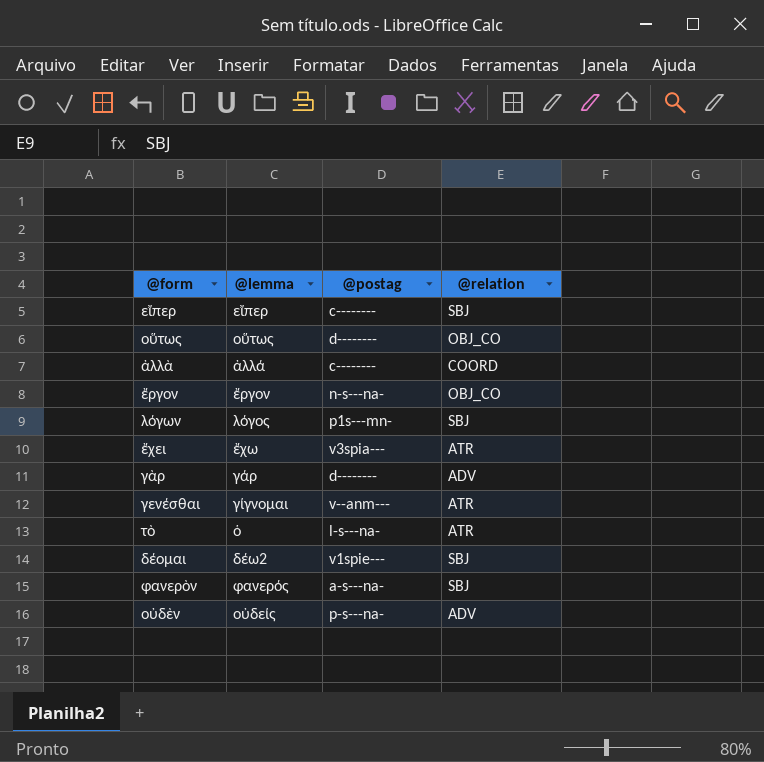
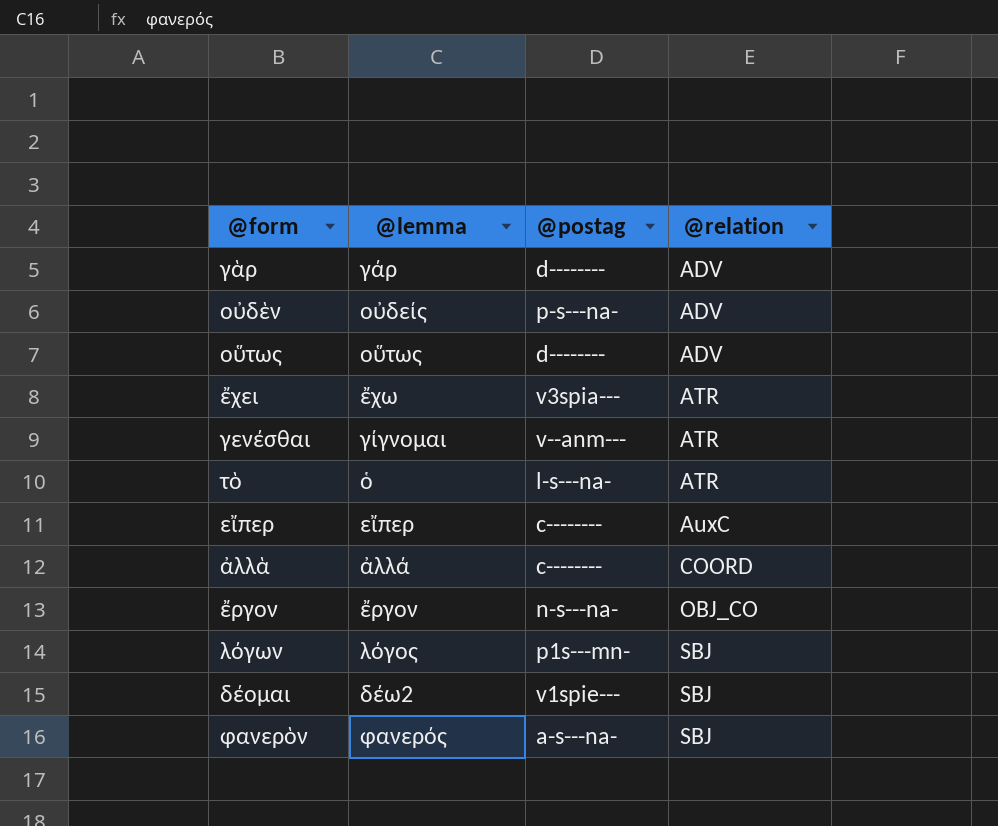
row order: none -> @relation ascending
οὕτως | @relation: OBJ_CO -> ADV
εἴπερ | @relation: SBJ -> AuxC

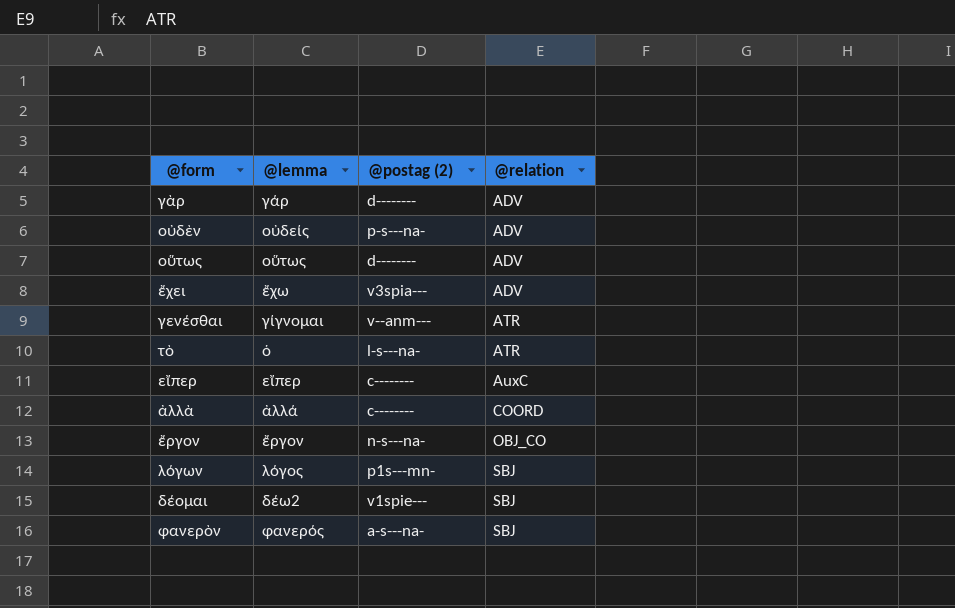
column name: @postag -> @postag (2)
ἔχει | @relation: ATR -> ADV

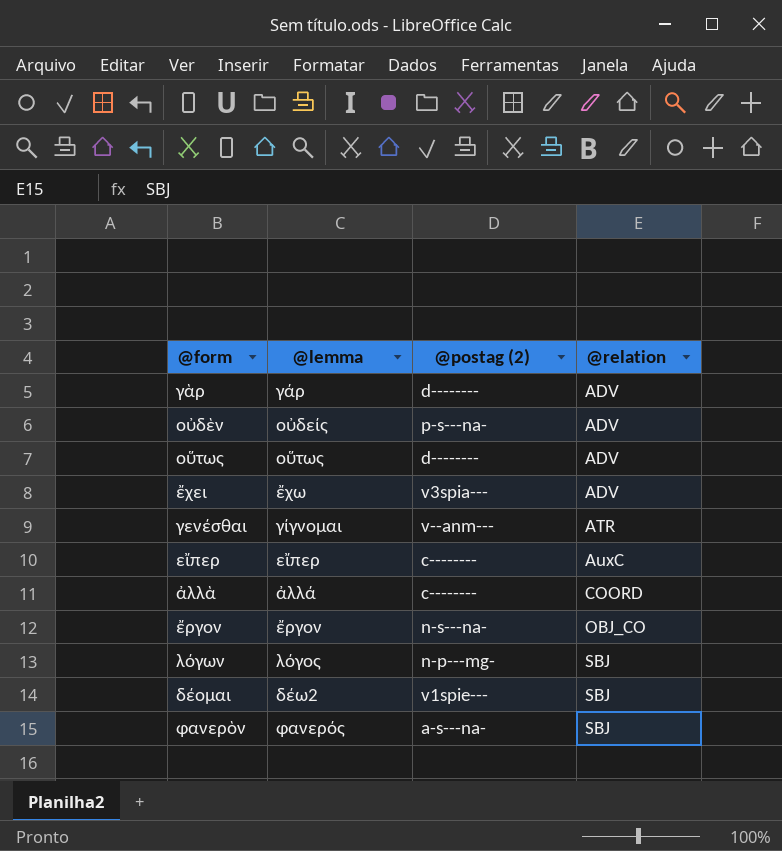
row τὸ: ὁ | l-s---na- | ATR -> none
λόγων | @postag (2): p1s---mn- -> n-p---mg-

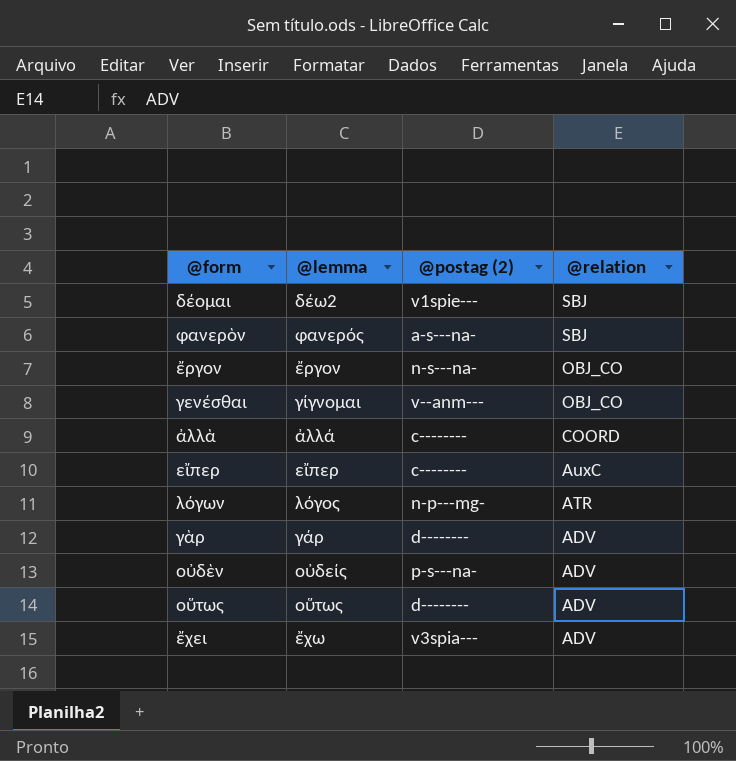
row order: @relation ascending -> @relation descending
γενέσθαι | @relation: ATR -> OBJ_CO
λόγων | @relation: SBJ -> ATR

